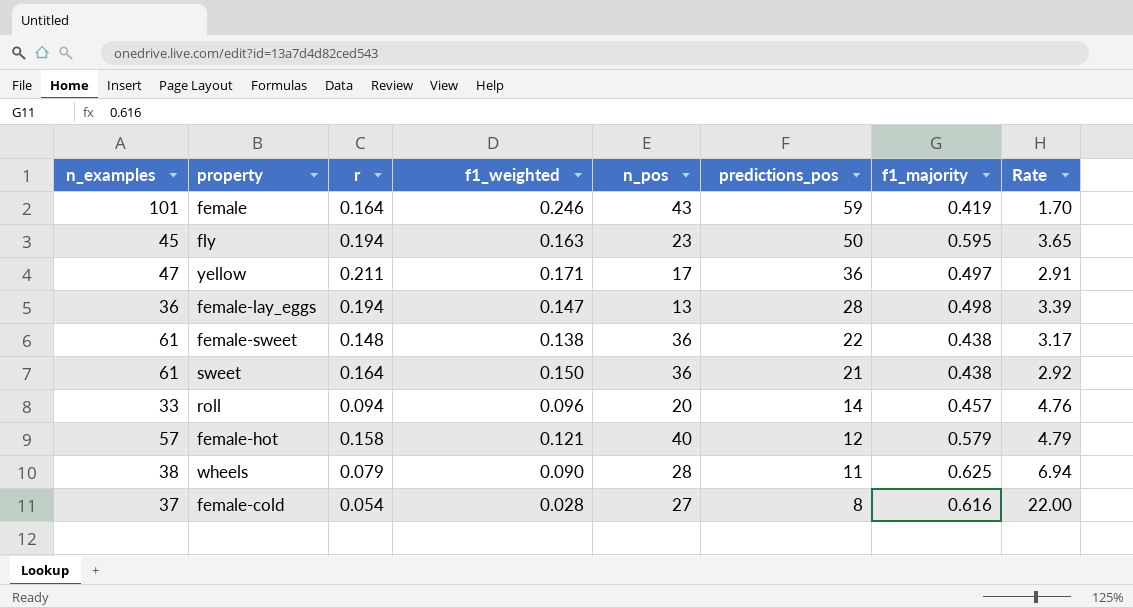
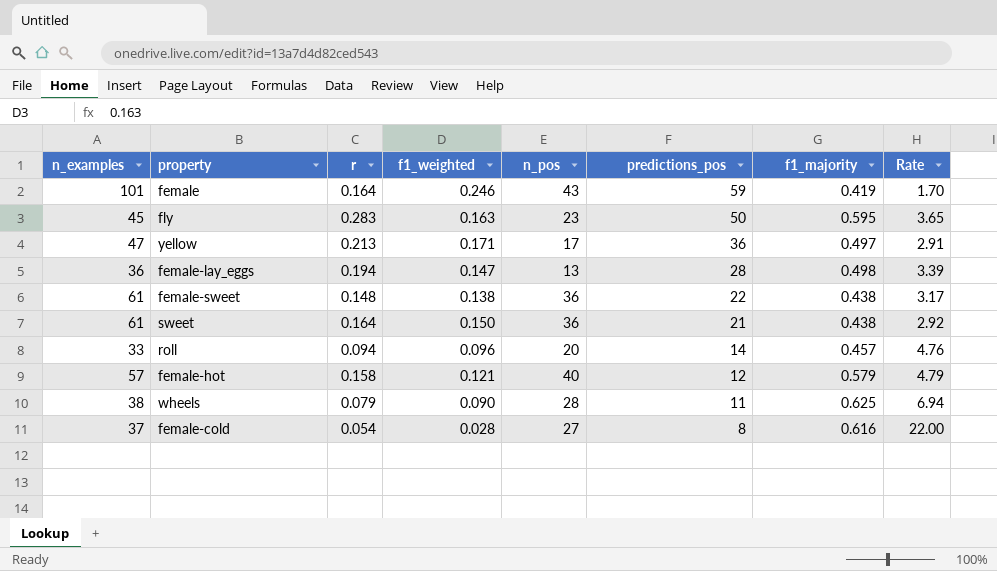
fly | r: 0.194 -> 0.283
yellow | r: 0.211 -> 0.213

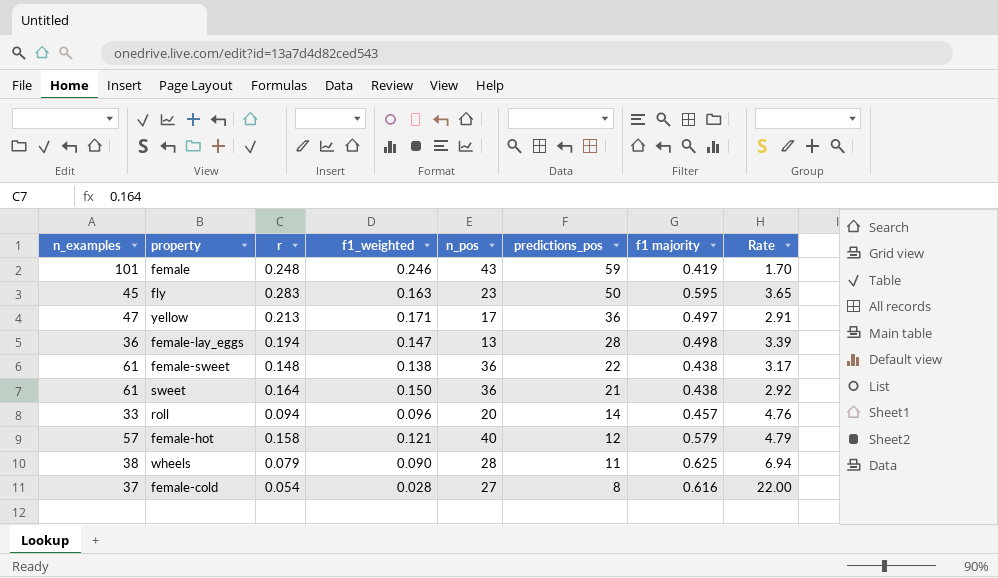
column name: f1_majority -> f1 majority
female | r: 0.164 -> 0.248

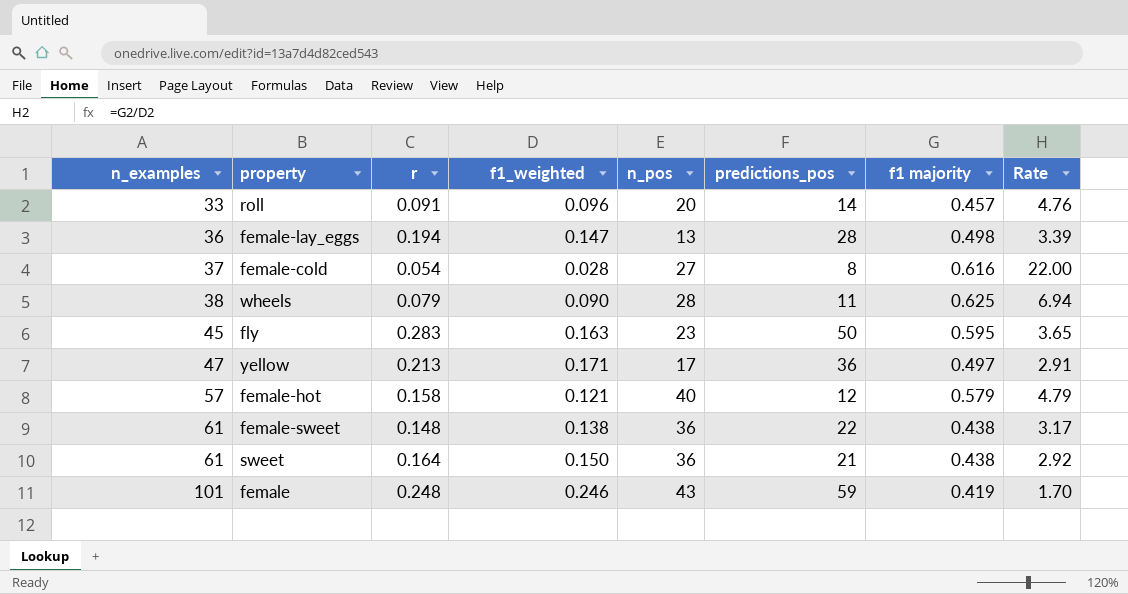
row order: predictions_pos descending -> n_examples ascending
roll | r: 0.094 -> 0.091

